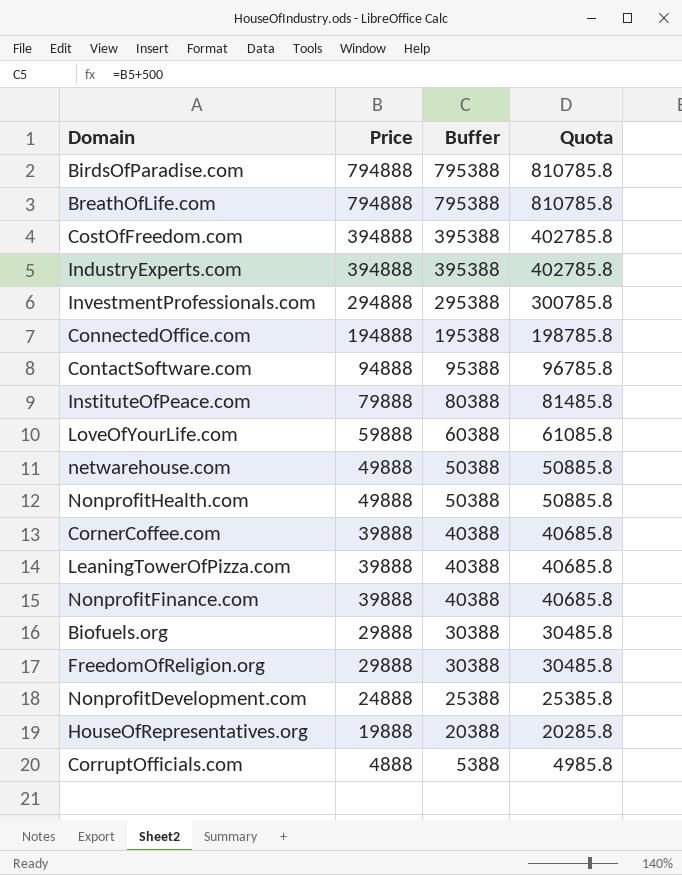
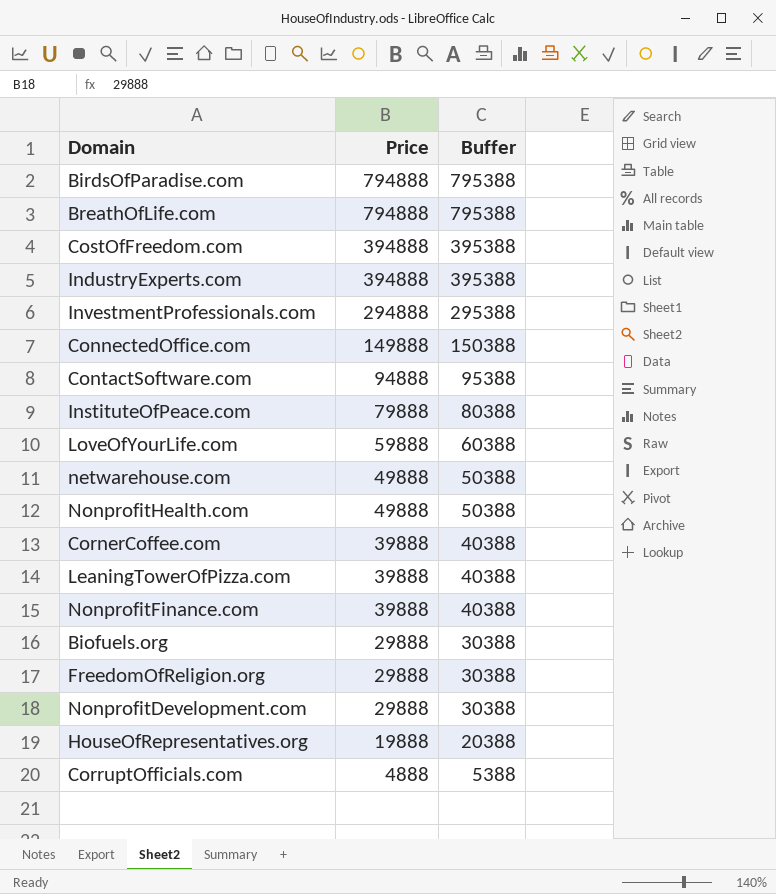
column Quota | formula: [Price] * 1.02 -> none
ConnectedOffice.com | Price: 194888 -> 149888
ConnectedOffice.com | Buffer: 195388 -> 150388
NonprofitDevelopment.com | Price: 24888 -> 29888
NonprofitDevelopment.com | Buffer: 25388 -> 30388

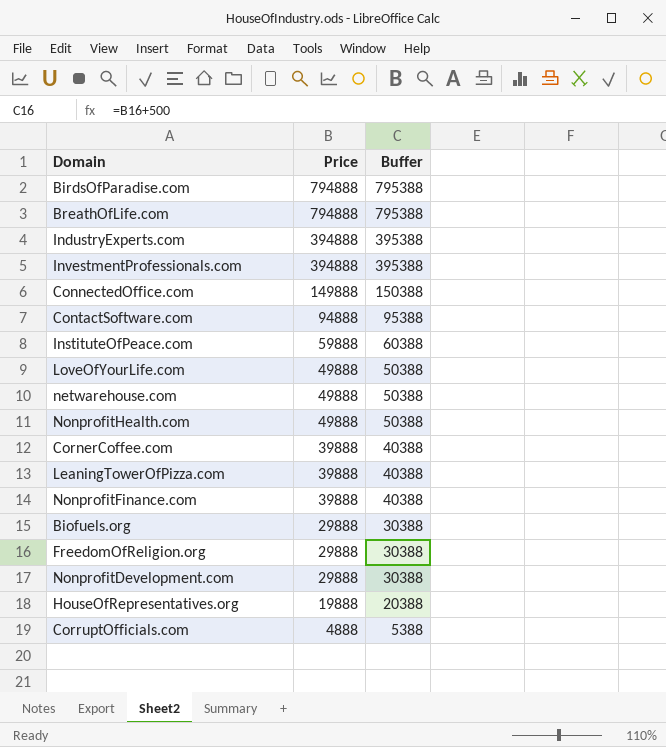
row CostOfFreedom.com: 394888 | 395388 -> none
InvestmentProfessionals.com | Price: 294888 -> 394888
InvestmentProfessionals.com | Buffer: 295388 -> 395388
InstituteOfPeace.com | Price: 79888 -> 59888
InstituteOfPeace.com | Buffer: 80388 -> 60388
LoveOfYourLife.com | Price: 59888 -> 49888
LoveOfYourLife.com | Buffer: 60388 -> 50388

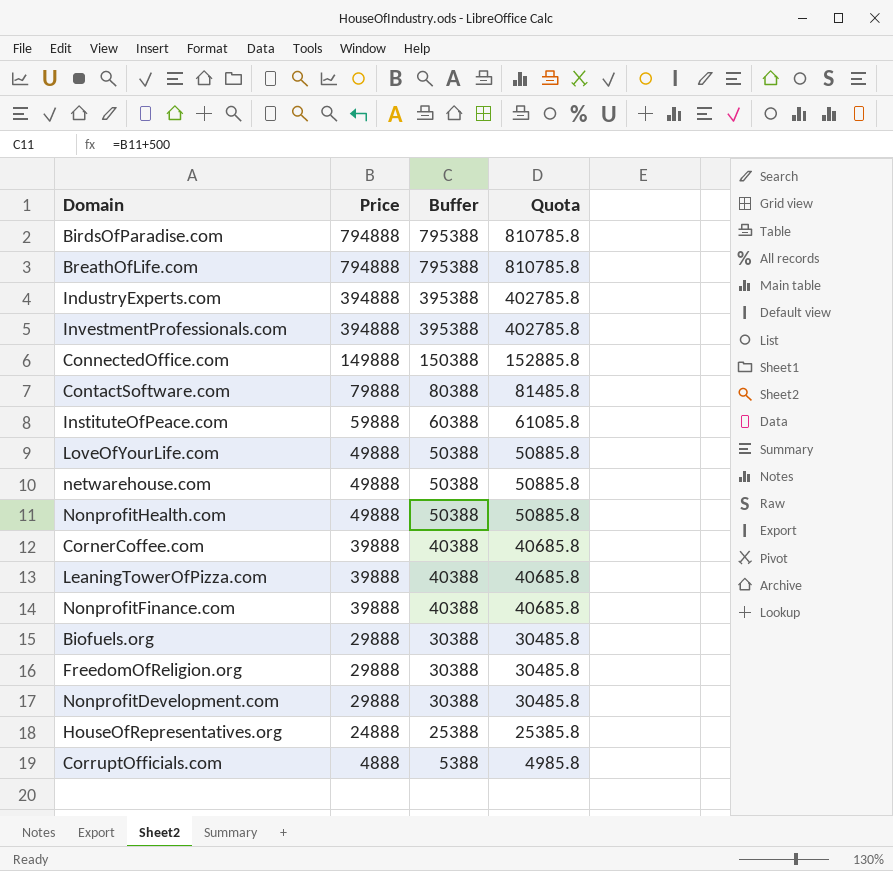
column Quota | formula: none -> [Price] * 1.02
ContactSoftware.com | Price: 94888 -> 79888
ContactSoftware.com | Buffer: 95388 -> 80388
HouseOfRepresentatives.org | Price: 19888 -> 24888
HouseOfRepresentatives.org | Buffer: 20388 -> 25388

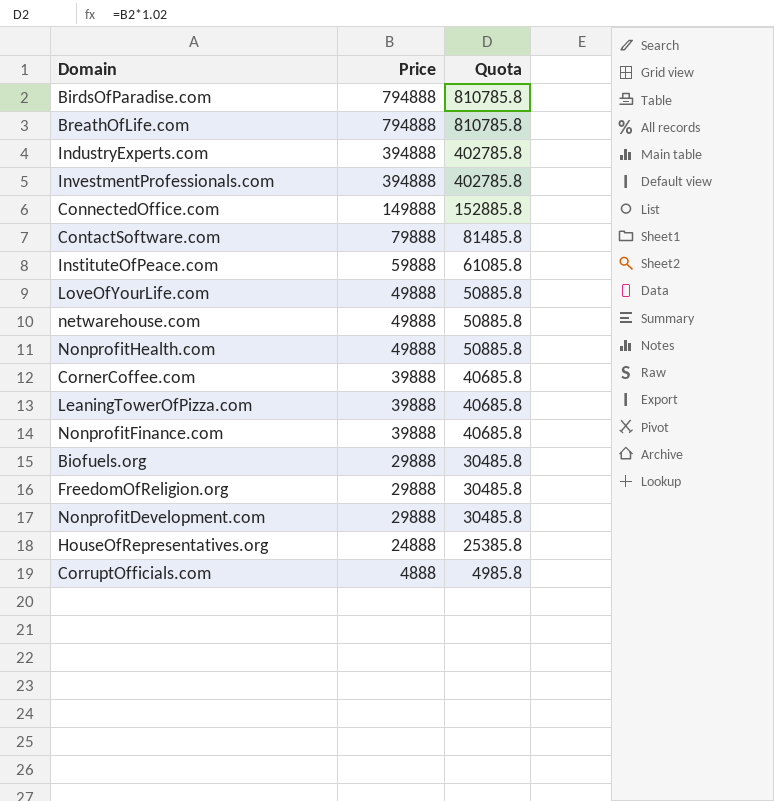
column Buffer | formula: [Price] + 500 -> none

